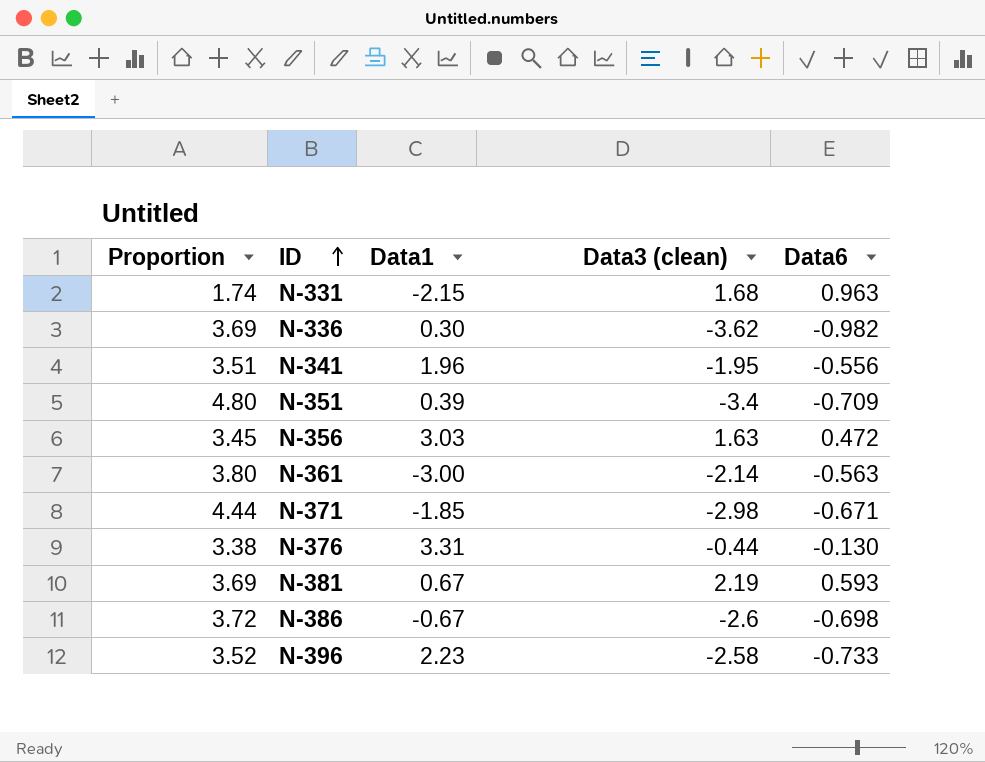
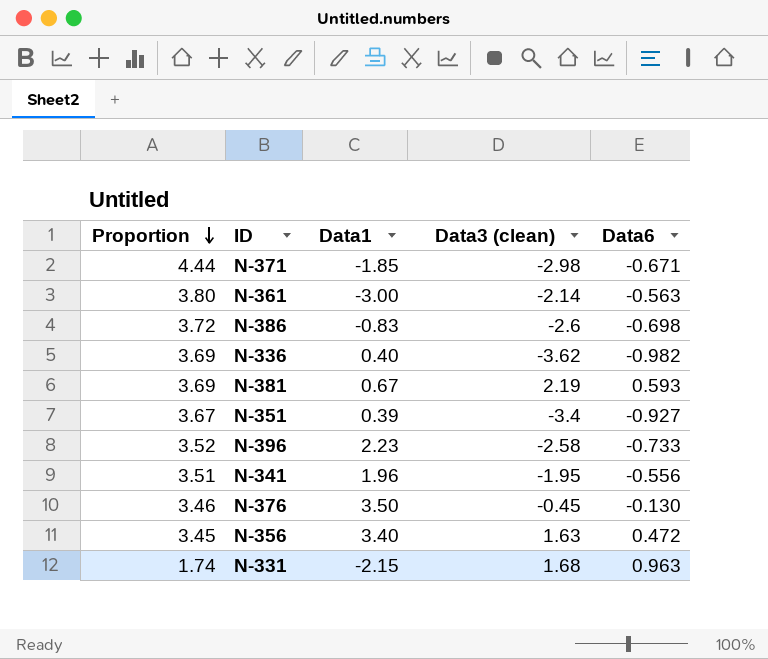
row order: ID ascending -> Proportion descending
N-386 | Data1: -0.67 -> -0.83
N-336 | Data1: 0.30 -> 0.40
N-351 | Proportion: 4.80 -> 3.67
N-351 | Data6: -0.709 -> -0.927
N-376 | Proportion: 3.38 -> 3.46
N-376 | Data1: 3.31 -> 3.50
N-376 | Data3 (clean): -0.44 -> -0.45
N-356 | Data1: 3.03 -> 3.40

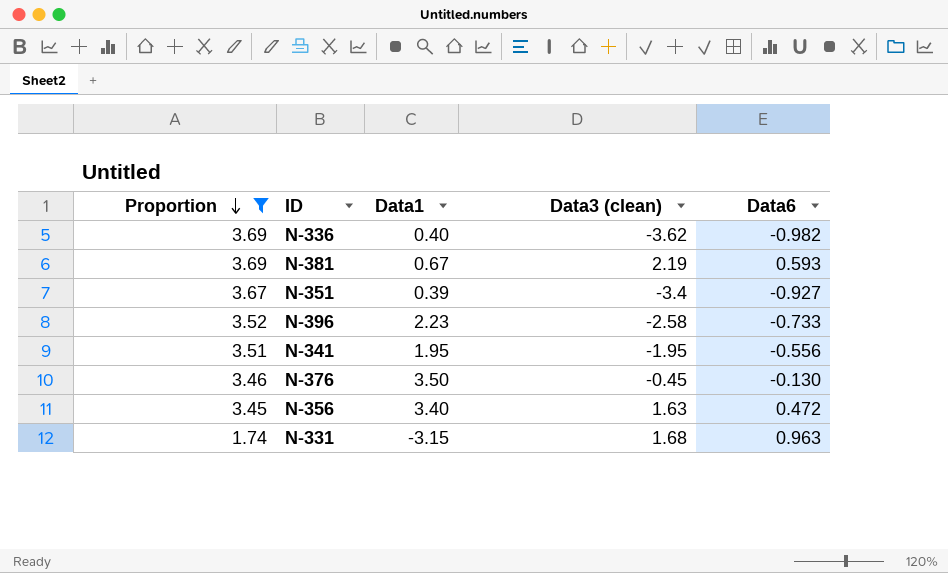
filter: none -> Proportion <= 3.69
N-341 | Data1: 1.96 -> 1.95
N-331 | Data1: -2.15 -> -3.15

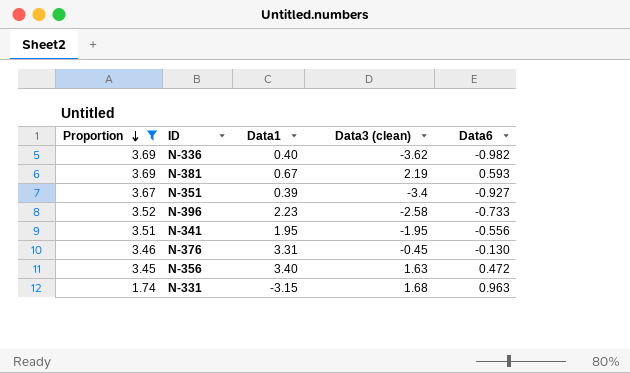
N-376 | Data1: 3.50 -> 3.31

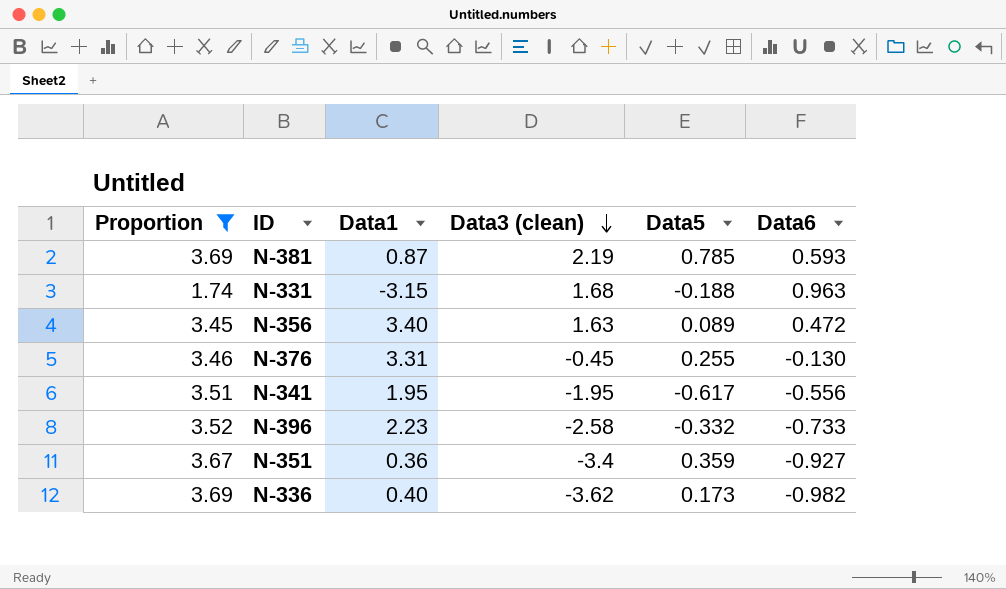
row order: Proportion descending -> Data3 (clean) descending
column Data5 | position: none -> 5
N-381 | Data1: 0.67 -> 0.87
N-351 | Data1: 0.39 -> 0.36

